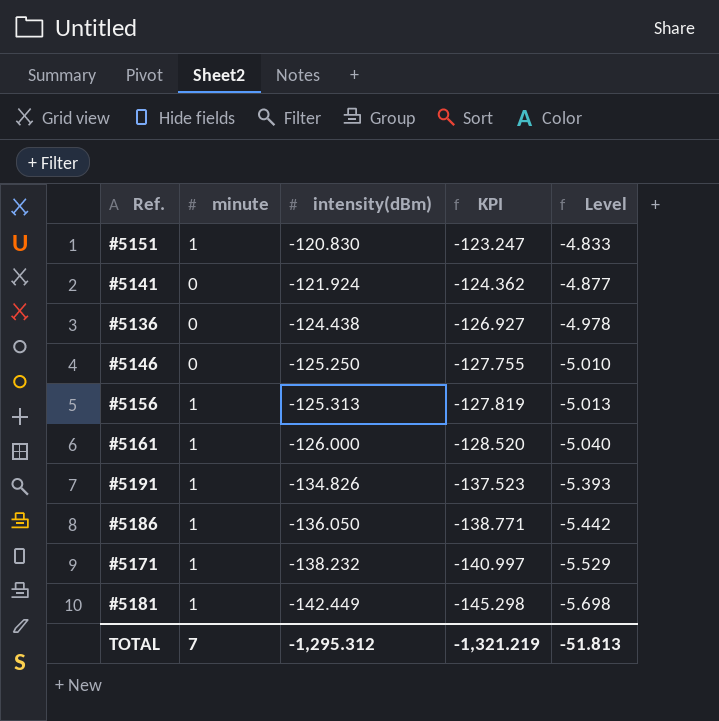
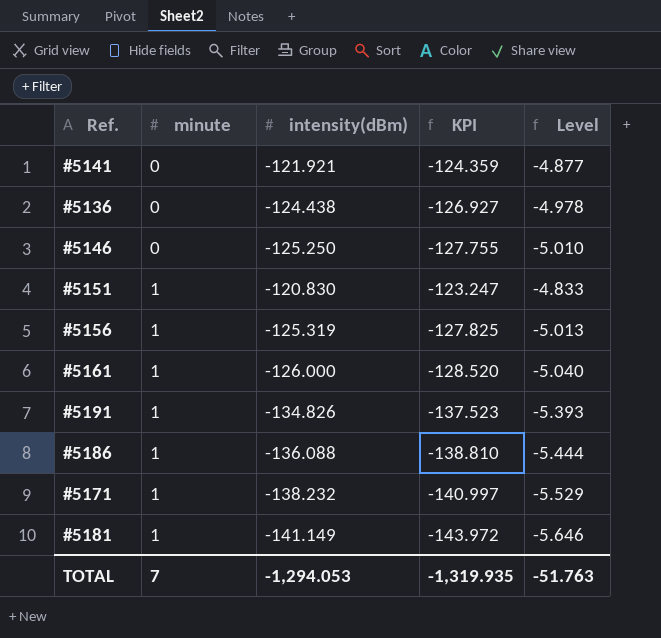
row order: intensity(dBm) descending -> minute ascending
#5141 | intensity(dBm): -121.924 -> -121.921
#5141 | KPI: -124.362 -> -124.359
#5156 | intensity(dBm): -125.313 -> -125.319
#5156 | KPI: -127.819 -> -127.825
#5186 | intensity(dBm): -136.050 -> -136.088
#5186 | KPI: -138.771 -> -138.810
#5186 | Level: -5.442 -> -5.444
#5181 | intensity(dBm): -142.449 -> -141.149
#5181 | KPI: -145.298 -> -143.972
#5181 | Level: -5.698 -> -5.646
TOTAL | intensity(dBm): -1,295.312 -> -1,294.053
TOTAL | KPI: -1,321.219 -> -1,319.935
TOTAL | Level: -51.813 -> -51.763

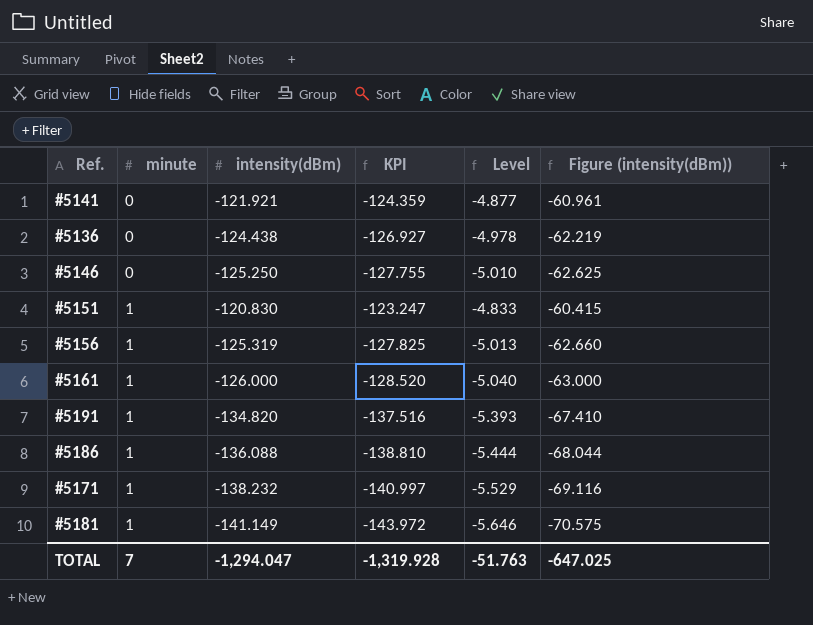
column Figure (intensity(dBm)) | formula: none -> [intensity(dBm)] * 0.5
#5191 | intensity(dBm): -134.826 -> -134.820
#5191 | KPI: -137.523 -> -137.516
TOTAL | intensity(dBm): -1,294.053 -> -1,294.047
TOTAL | KPI: -1,319.935 -> -1,319.928

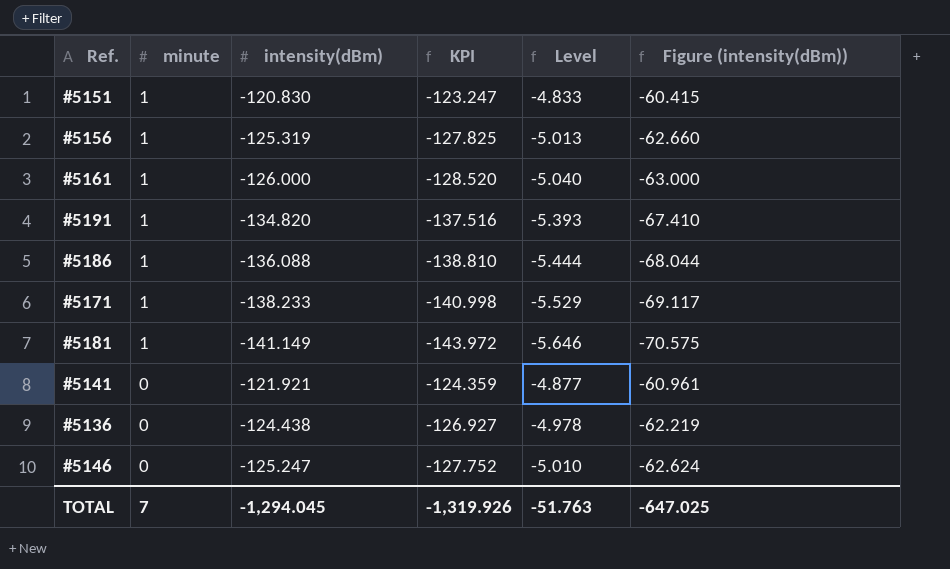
row order: minute ascending -> minute descending
#5171 | intensity(dBm): -138.232 -> -138.233
#5171 | KPI: -140.997 -> -140.998
#5171 | Figure (intensity(dBm)): -69.116 -> -69.117
#5146 | intensity(dBm): -125.250 -> -125.247
#5146 | KPI: -127.755 -> -127.752
#5146 | Figure (intensity(dBm)): -62.625 -> -62.624
TOTAL | intensity(dBm): -1,294.047 -> -1,294.045
TOTAL | KPI: -1,319.928 -> -1,319.926

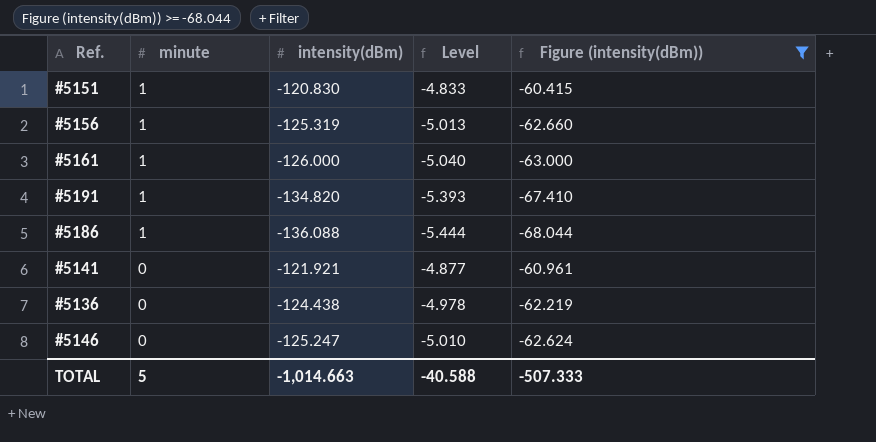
filter: none -> Figure (intensity(dBm)) >= -68.044
column KPI | formula: [intensity(dBm)] * 1.02 -> none
TOTAL | minute: 7 -> 5
TOTAL | intensity(dBm): -1,294.045 -> -1,014.663
TOTAL | Level: -51.763 -> -40.588
TOTAL | Figure (intensity(dBm)): -647.025 -> -507.333

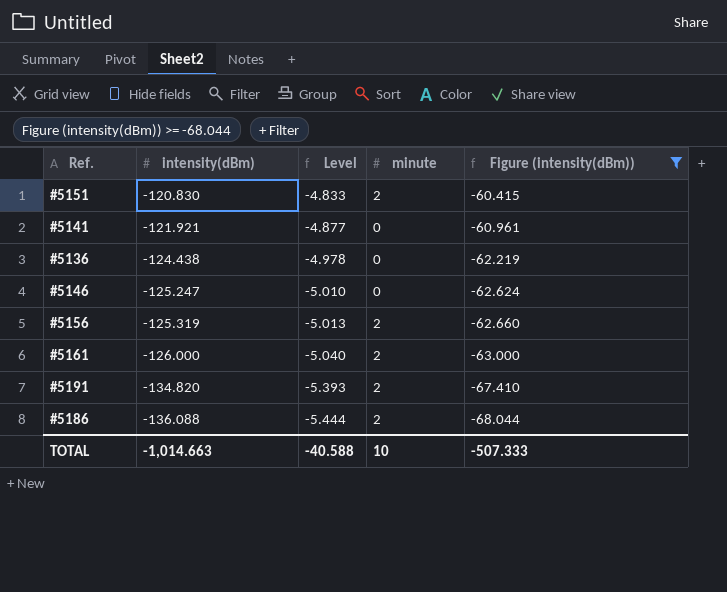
row order: minute descending -> intensity(dBm) descending
column minute | position: 2 -> 4
#5151 | minute: 1 -> 2
#5156 | minute: 1 -> 2
#5161 | minute: 1 -> 2
#5191 | minute: 1 -> 2
#5186 | minute: 1 -> 2
TOTAL | minute: 5 -> 10

